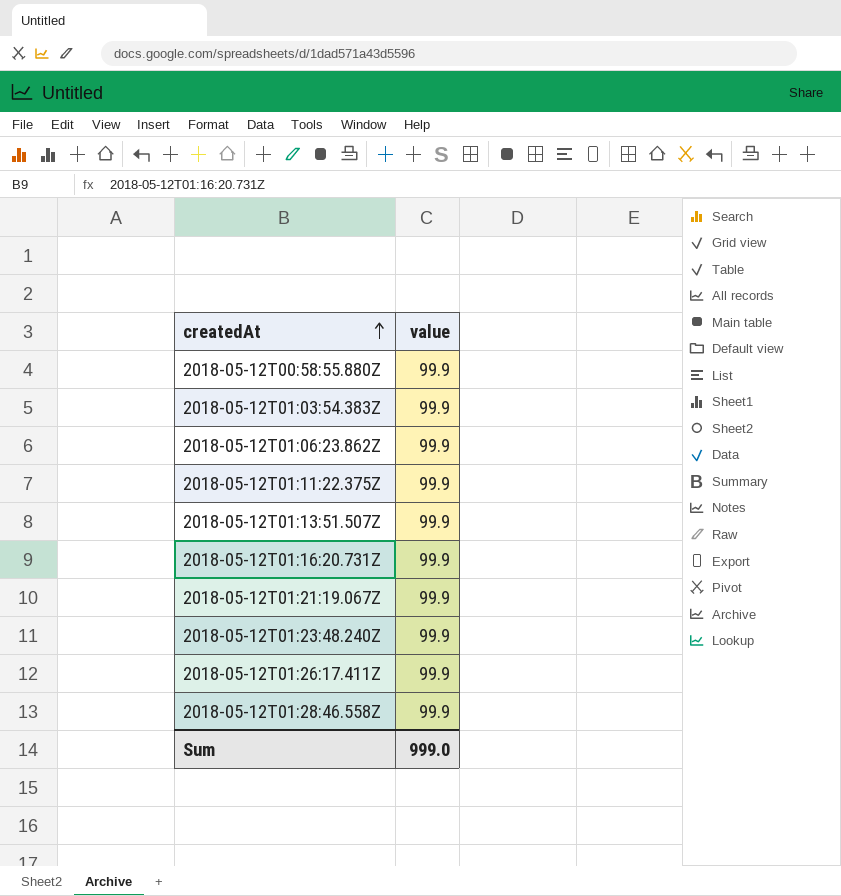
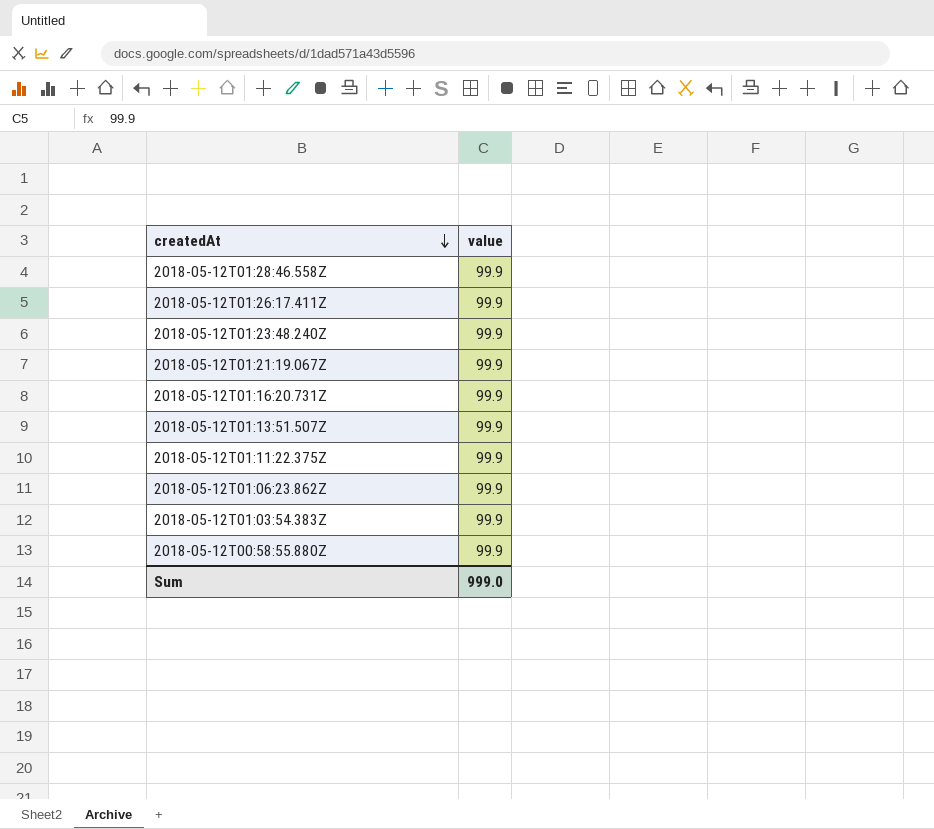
row order: createdAt ascending -> createdAt descending

